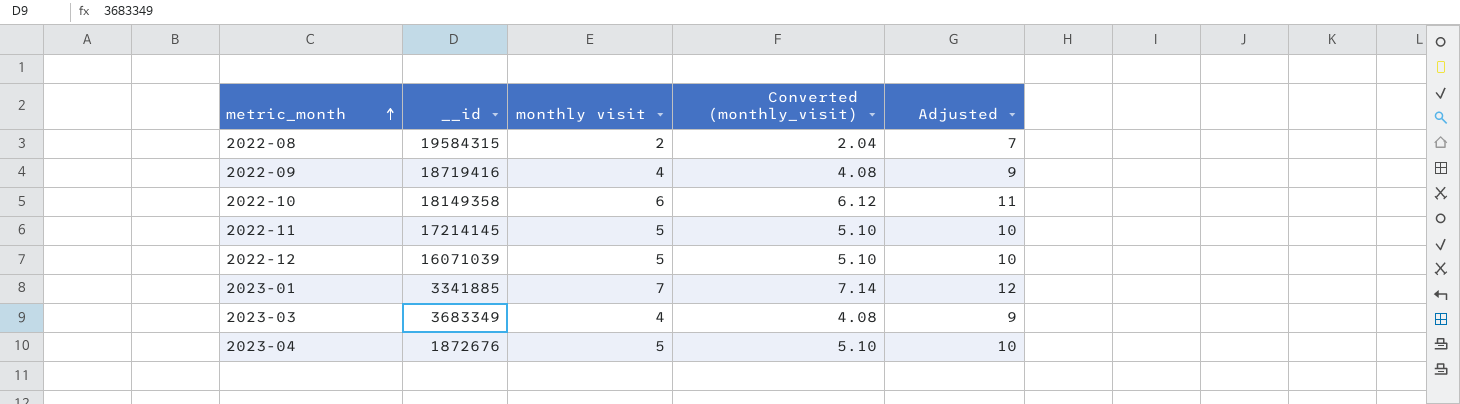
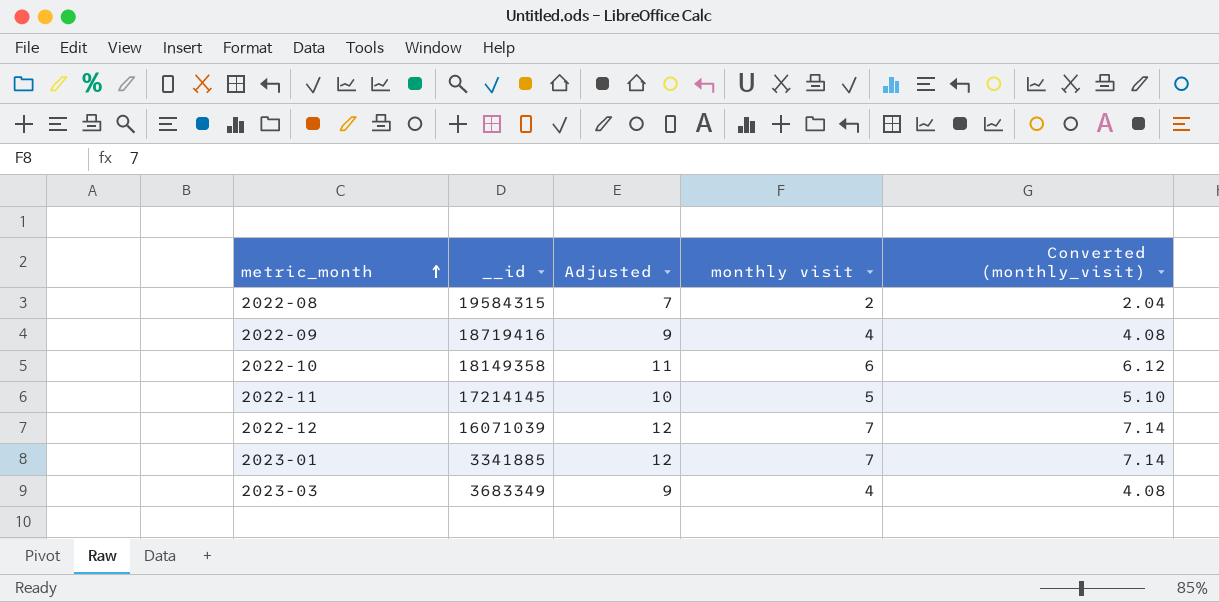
column Adjusted | position: 5 -> 3
row 2023-04: 1872676 | 5 | 5.10 | 10 -> none
2022-12 | Adjusted: 10 -> 12
2022-12 | monthly visit: 5 -> 7
2022-12 | Converted (monthly_visit): 5.10 -> 7.14

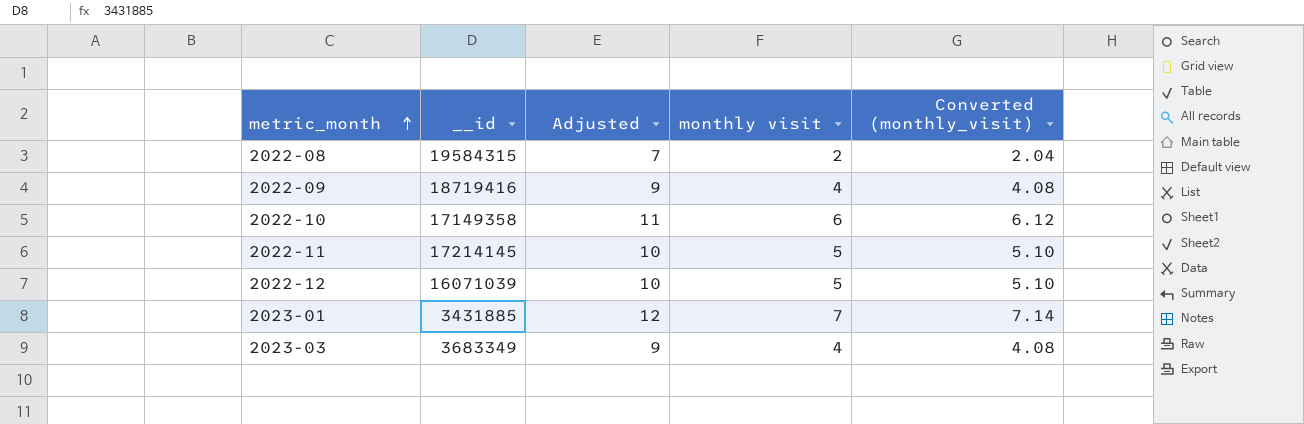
2022-10 | __id: 18149358 -> 17149358
2022-12 | Adjusted: 12 -> 10
2022-12 | monthly visit: 7 -> 5
2022-12 | Converted (monthly_visit): 7.14 -> 5.10
2023-01 | __id: 3341885 -> 3431885

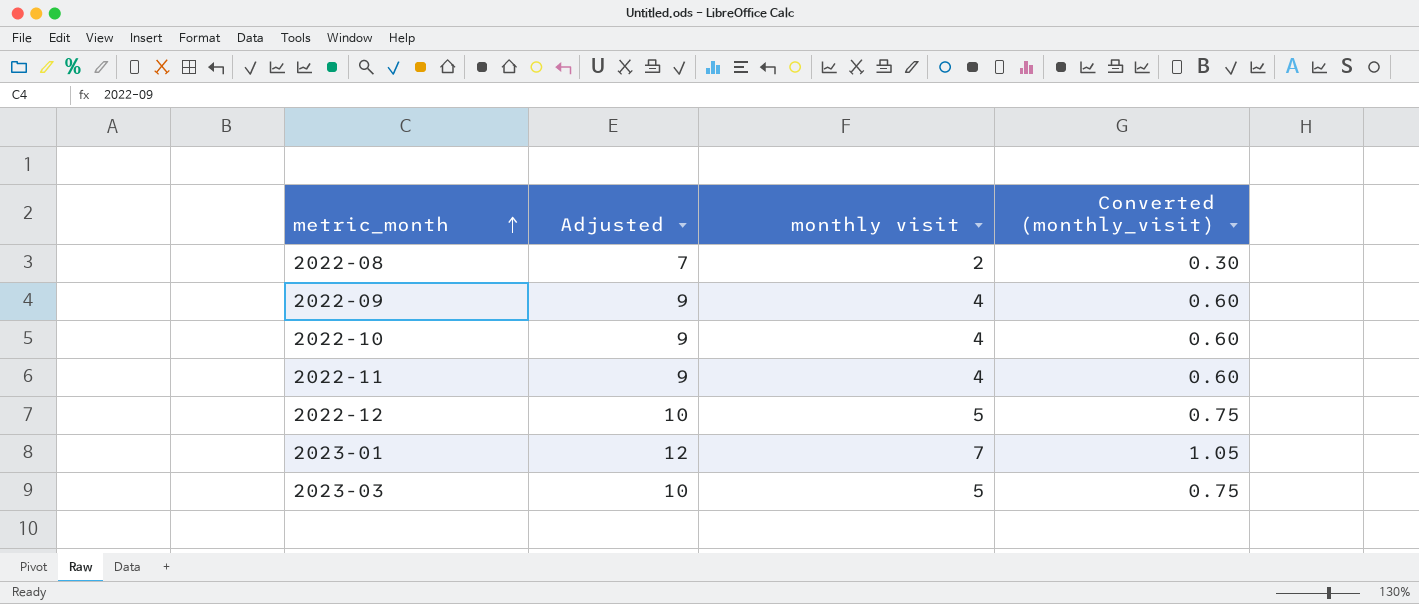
column __id | position: 2 -> none
column Converted (monthly_visit) | formula: [monthly visit] * 1.02 -> [monthly visit] * 0.15
2022-10 | Adjusted: 11 -> 9
2022-10 | monthly visit: 6 -> 4
2022-11 | Adjusted: 10 -> 9
2022-11 | monthly visit: 5 -> 4
2023-03 | Adjusted: 9 -> 10
2023-03 | monthly visit: 4 -> 5

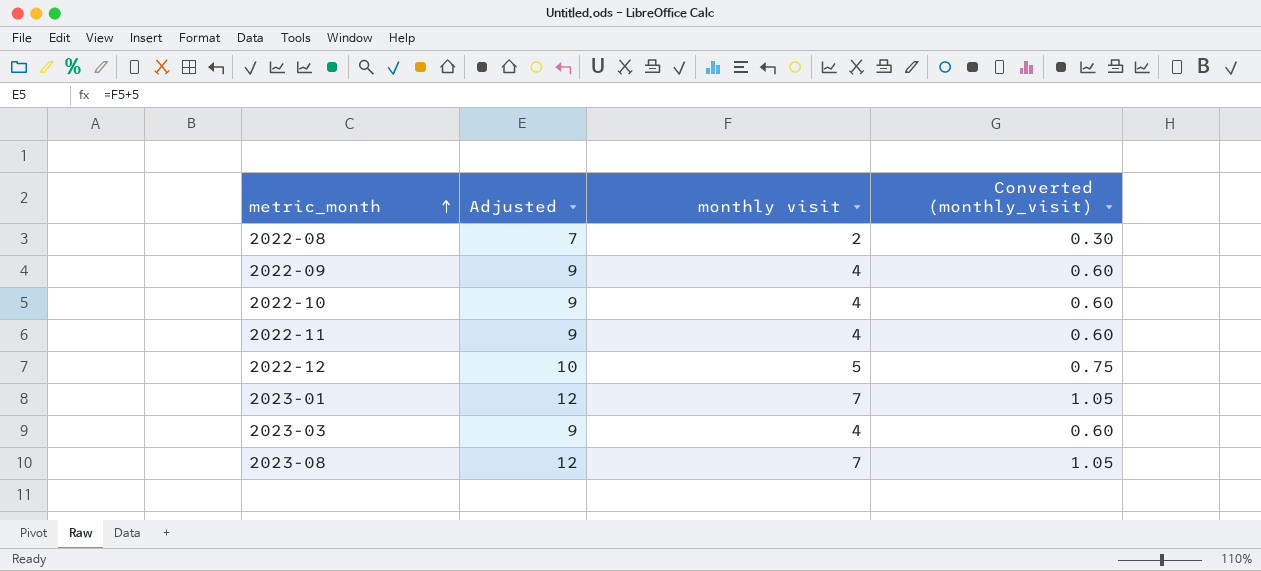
2023-03 | Adjusted: 10 -> 9
2023-03 | monthly visit: 5 -> 4
2023-03 | Converted (monthly_visit): 0.75 -> 0.60
row 2023-08: none -> 12 | 7 | 1.05

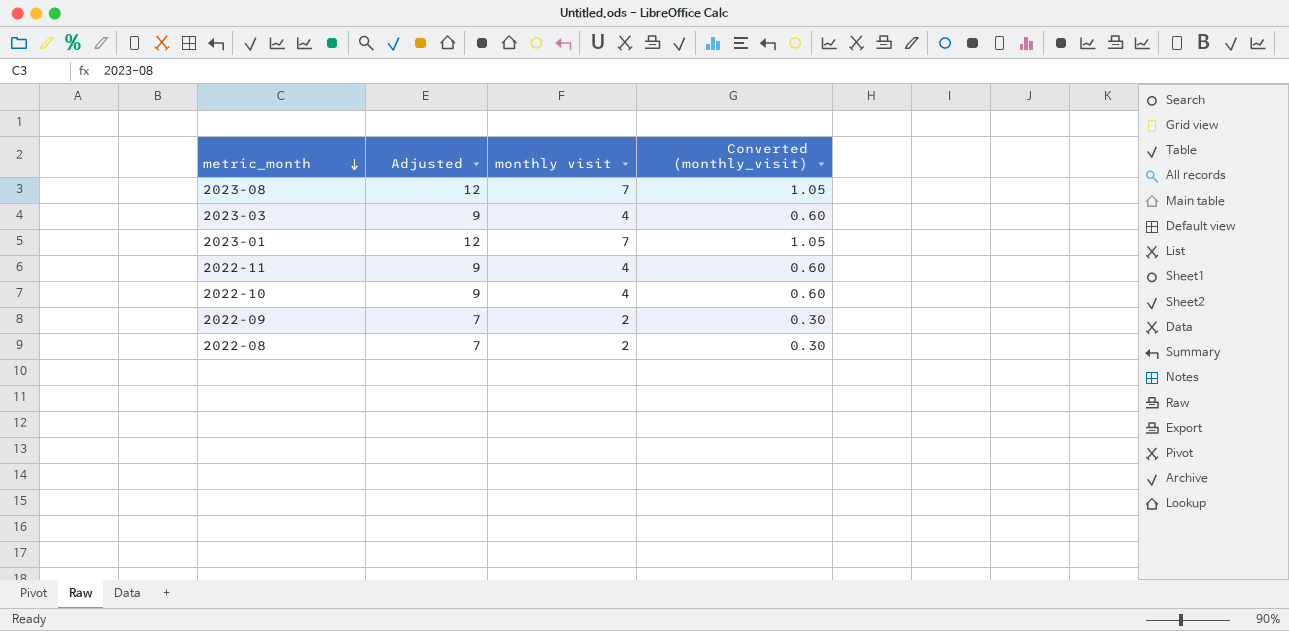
row order: metric_month ascending -> metric_month descending
row 2022-12: 10 | 5 | 0.75 -> none
2022-09 | Adjusted: 9 -> 7
2022-09 | monthly visit: 4 -> 2
2022-09 | Converted (monthly_visit): 0.60 -> 0.30

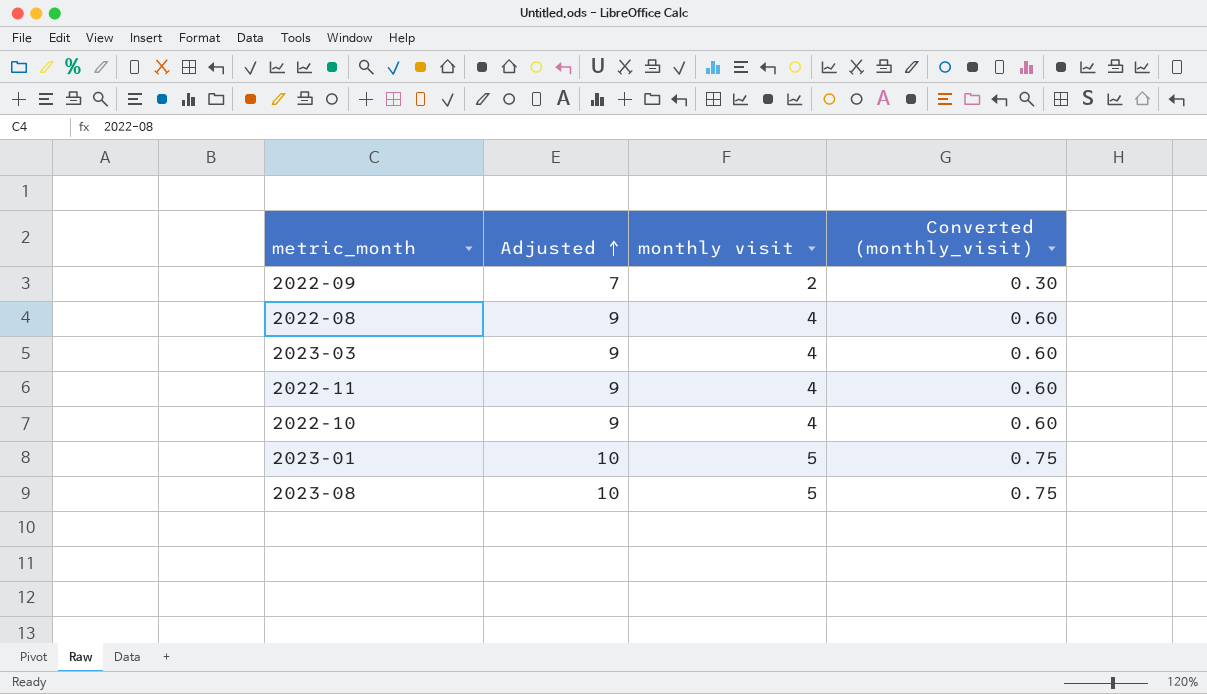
row order: metric_month descending -> Adjusted ascending
2022-08 | Adjusted: 7 -> 9
2022-08 | monthly visit: 2 -> 4
2022-08 | Converted (monthly_visit): 0.30 -> 0.60
2023-01 | Adjusted: 12 -> 10
2023-01 | monthly visit: 7 -> 5
2023-01 | Converted (monthly_visit): 1.05 -> 0.75
2023-08 | Adjusted: 12 -> 10
2023-08 | monthly visit: 7 -> 5
2023-08 | Converted (monthly_visit): 1.05 -> 0.75

